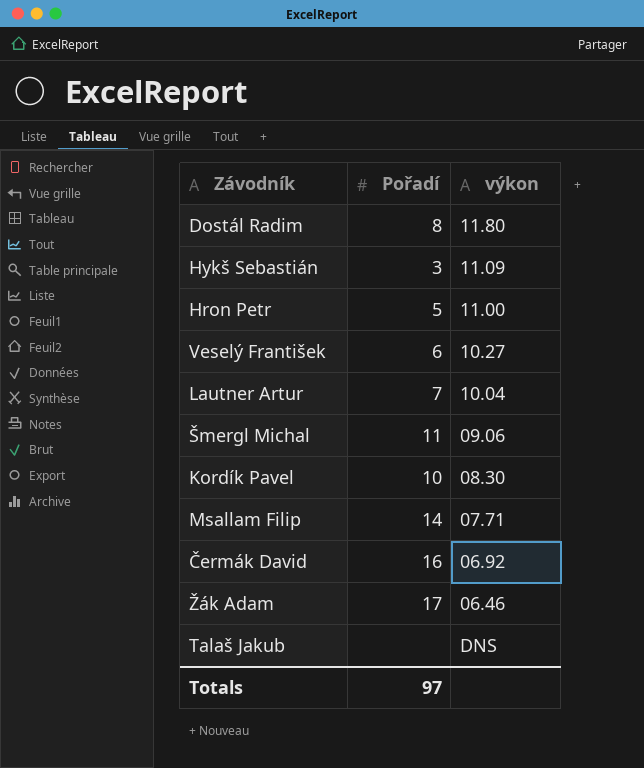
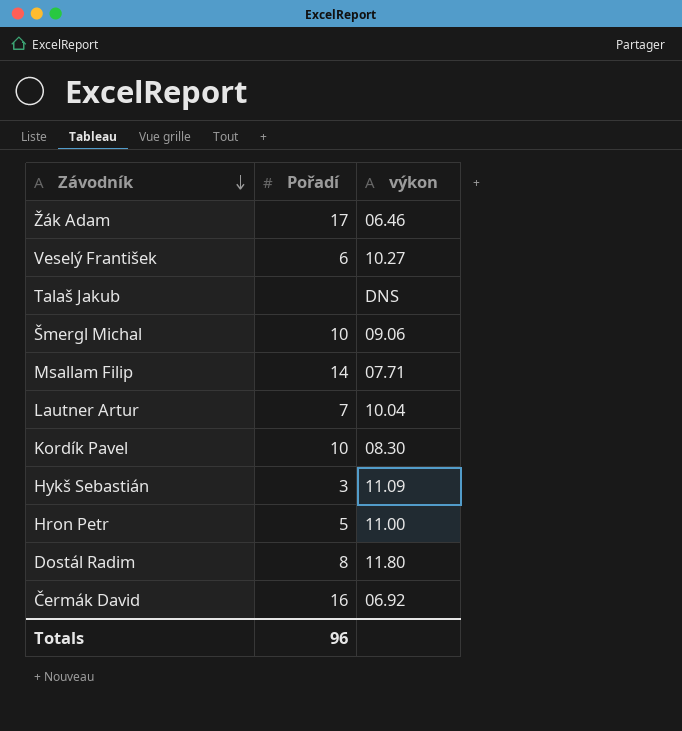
row order: none -> Závodník descending
Šmergl Michal | Pořadí: 11 -> 10
Totals | Pořadí: 97 -> 96

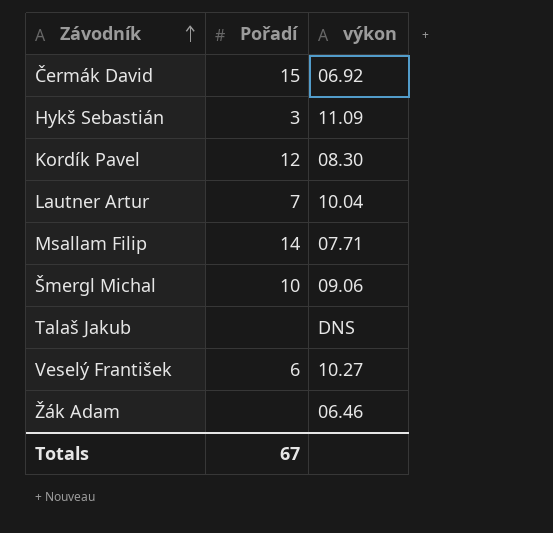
row order: Závodník descending -> Závodník ascending
row Hron Petr: 5 | 11.00 -> none
row Dostál Radim: 8 | 11.80 -> none
Čermák David | Pořadí: 16 -> 15
Kordík Pavel | Pořadí: 10 -> 12
Žák Adam | Pořadí: 17 -> none
Totals | Pořadí: 96 -> 67

